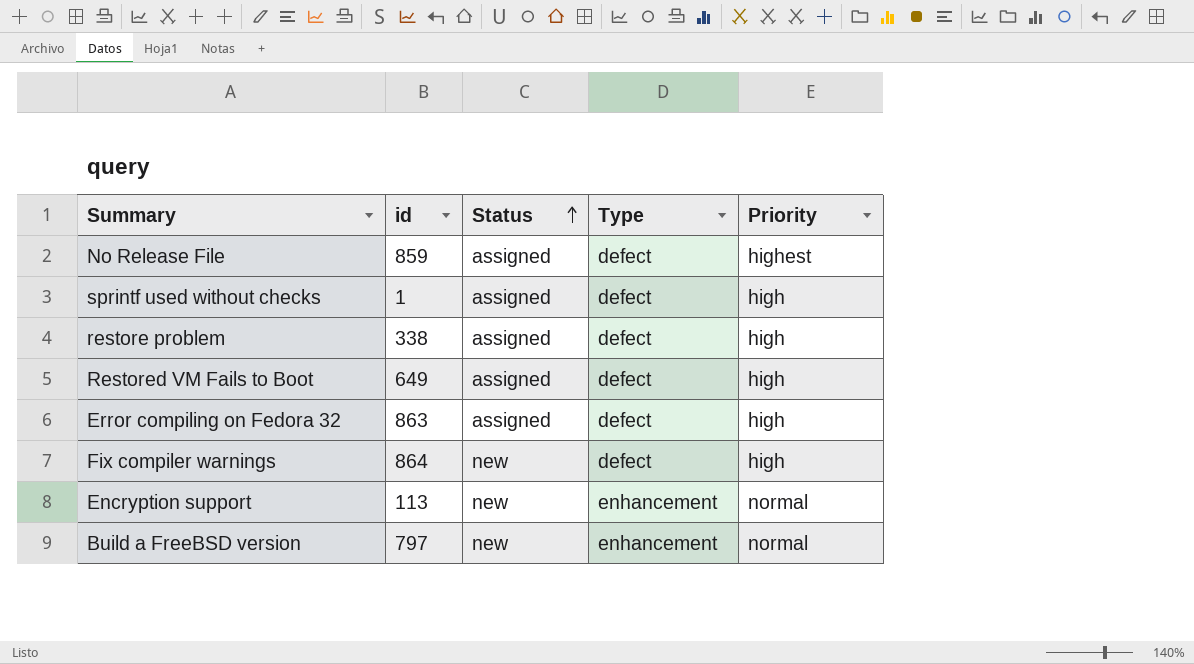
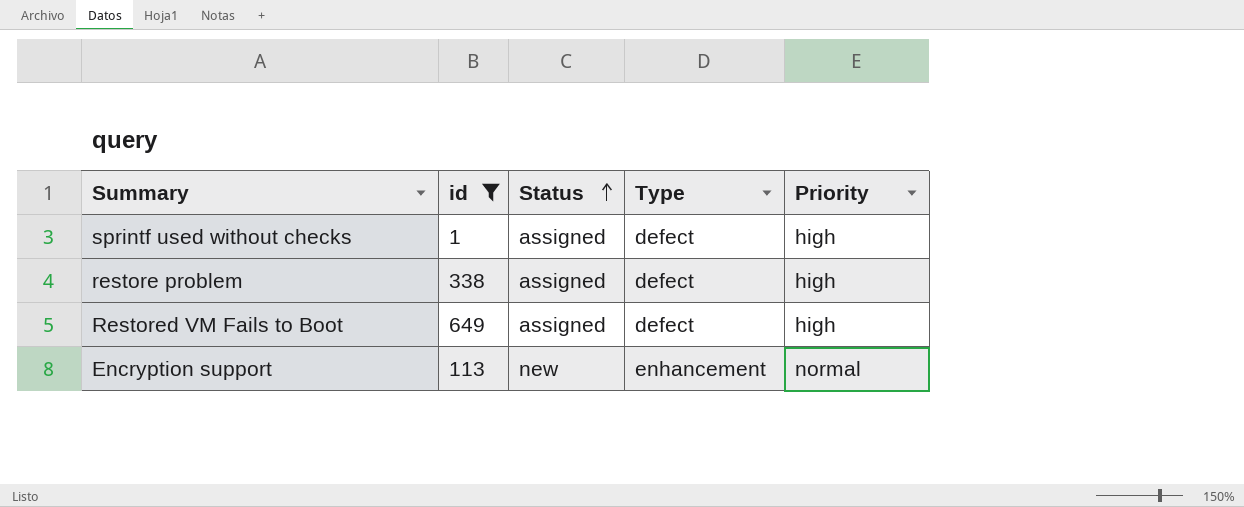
filter: none -> id <= 649

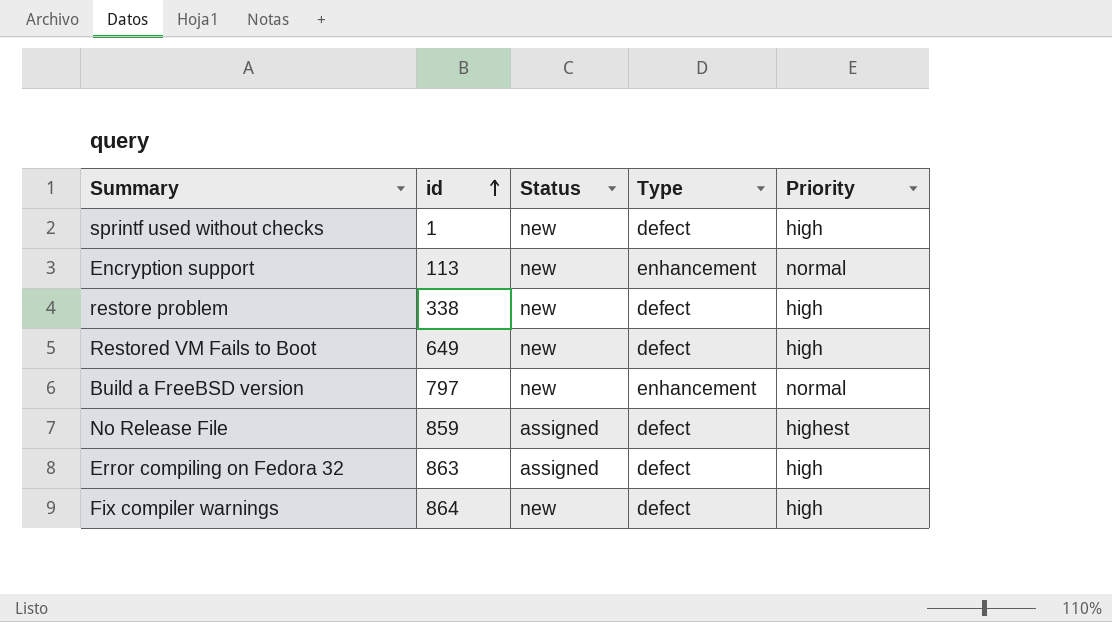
filter: id <= 649 -> none
row order: Status ascending -> id ascending
sprintf used without checks | Status: assigned -> new
restore problem | Status: assigned -> new
Restored VM Fails to Boot | Status: assigned -> new

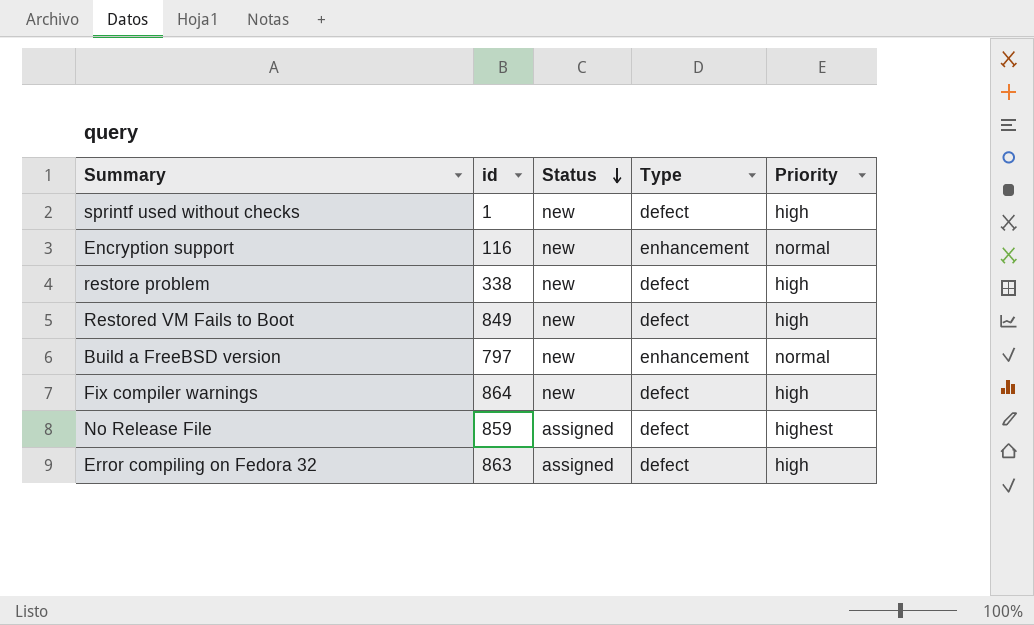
row order: id ascending -> Status descending
Encryption support | id: 113 -> 116
Restored VM Fails to Boot | id: 649 -> 849

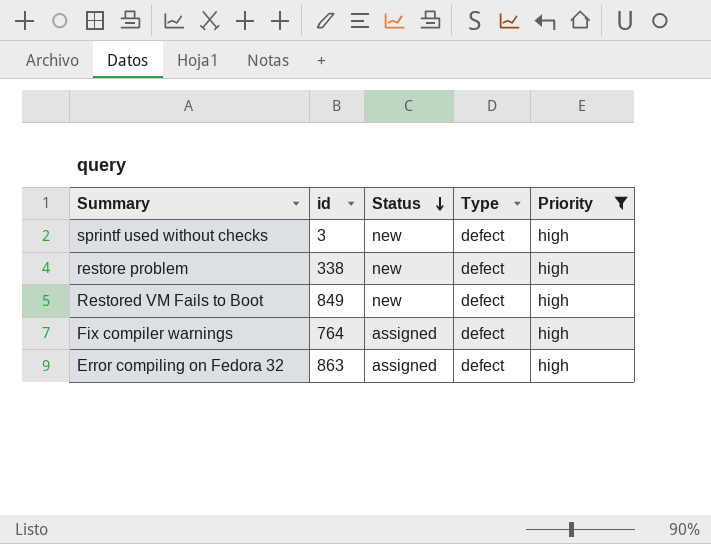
filter: none -> Priority = high
sprintf used without checks | id: 1 -> 3
Fix compiler warnings | id: 864 -> 764
Fix compiler warnings | Status: new -> assigned

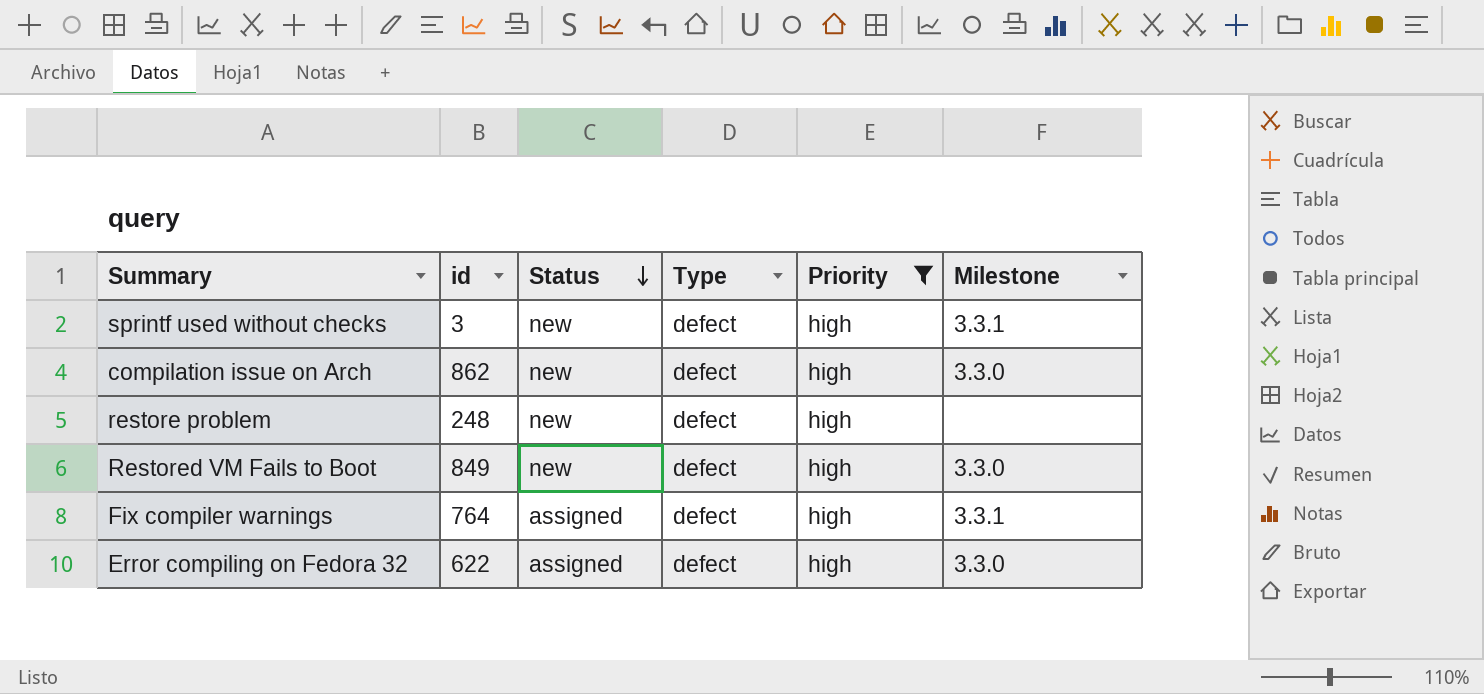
column Milestone | position: none -> 6
row compilation issue on Arch: none -> 862 | new | defect | high | 3.3.0
restore problem | id: 338 -> 248
Error compiling on Fedora 32 | id: 863 -> 622

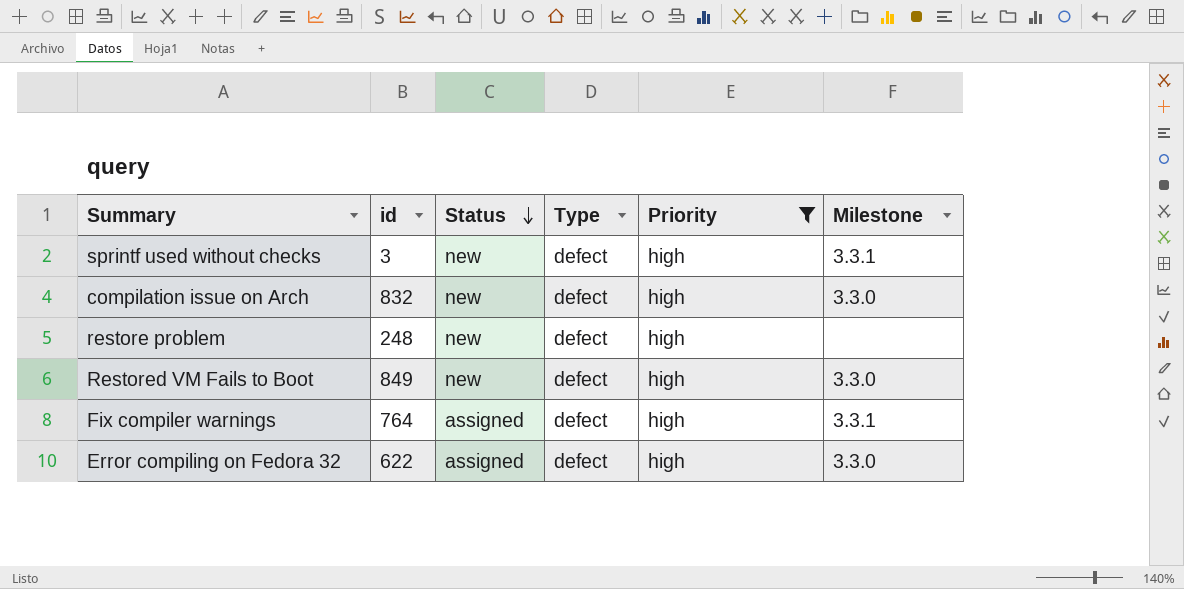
compilation issue on Arch | id: 862 -> 832

